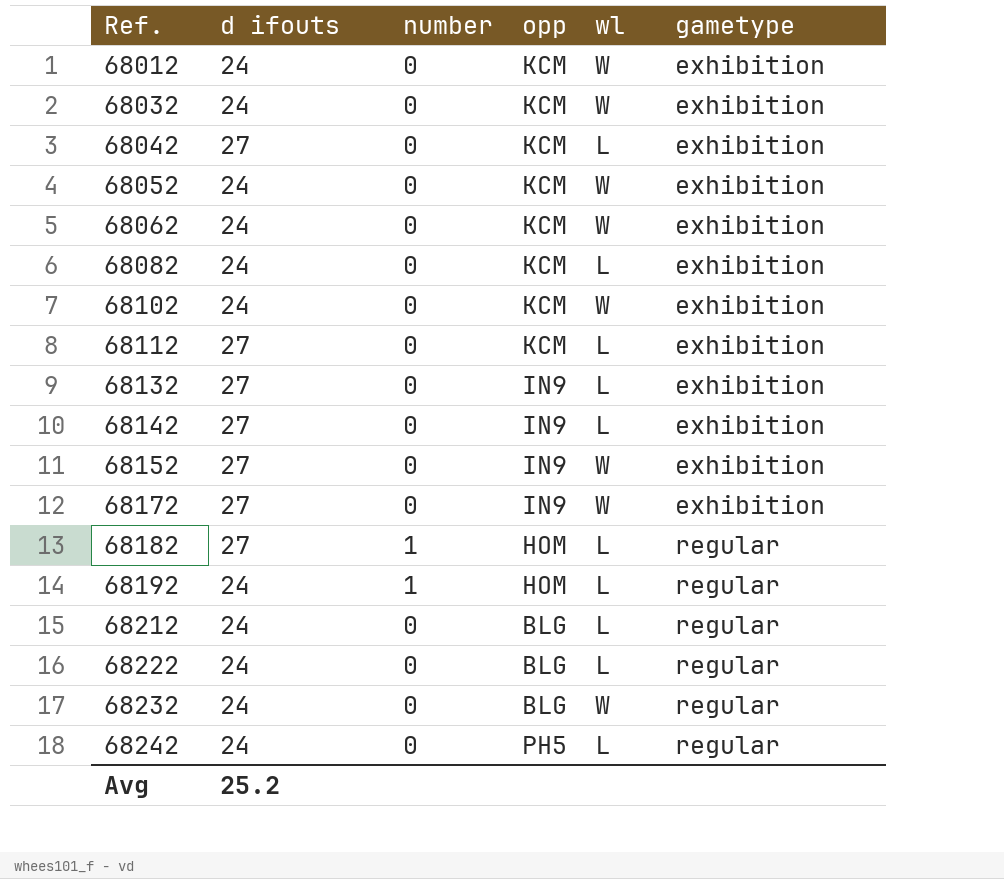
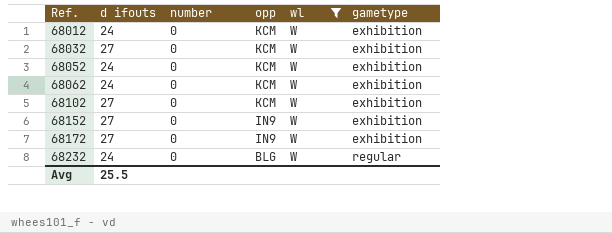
filter: none -> wl = W
68032 | d ifouts: 24 -> 27
68102 | d ifouts: 24 -> 27
Avg | d ifouts: 25.2 -> 25.5

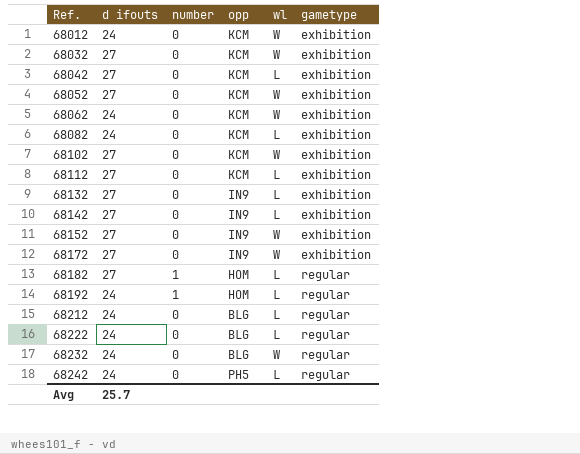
filter: wl = W -> none
68052 | d ifouts: 24 -> 27
Avg | d ifouts: 25.5 -> 25.7

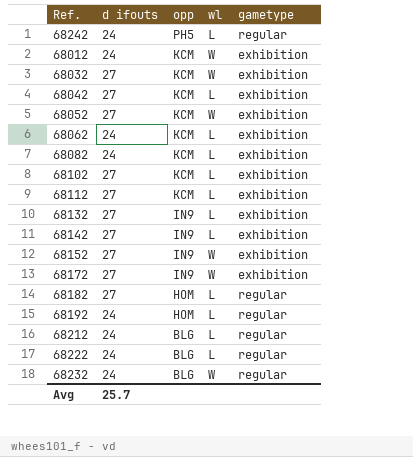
row order: Ref. ascending -> opp descending
column number | position: 3 -> none
68062 | wl: W -> L
68102 | wl: W -> L

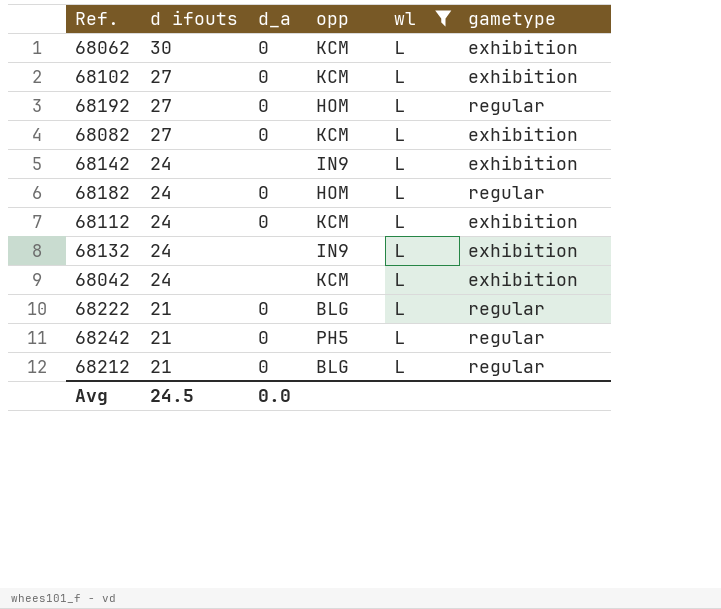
filter: none -> wl = L
row order: opp descending -> d ifouts descending
column d_a | position: none -> 3
68062 | d ifouts: 24 -> 30
68192 | d ifouts: 24 -> 27
68082 | d ifouts: 24 -> 27
68142 | d ifouts: 27 -> 24
68182 | d ifouts: 27 -> 24
68112 | d ifouts: 27 -> 24
68132 | d ifouts: 27 -> 24
68042 | d ifouts: 27 -> 24
68222 | d ifouts: 24 -> 21
68242 | d ifouts: 24 -> 21
68212 | d ifouts: 24 -> 21
Avg | d ifouts: 25.7 -> 24.5

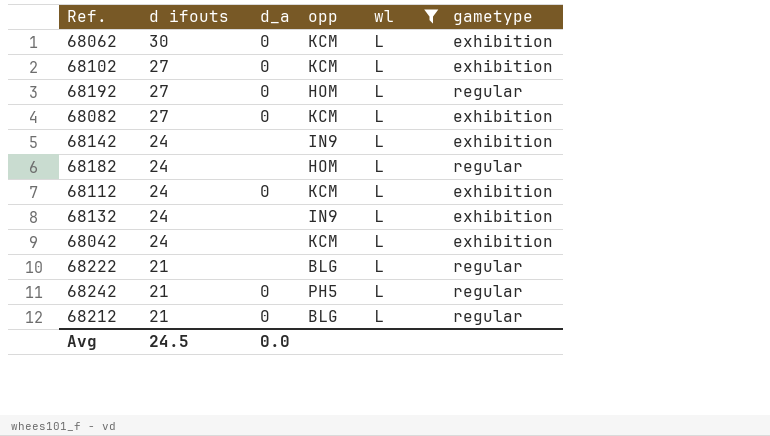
68182 | d_a: 0 -> none
68222 | d_a: 0 -> none

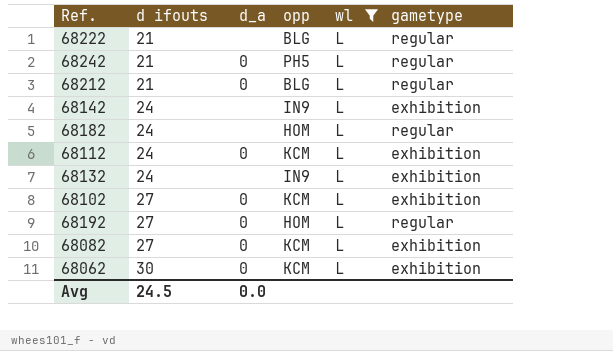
row order: d ifouts descending -> d ifouts ascending
row 68042: 24 | none | KCM | L | exhibition -> none

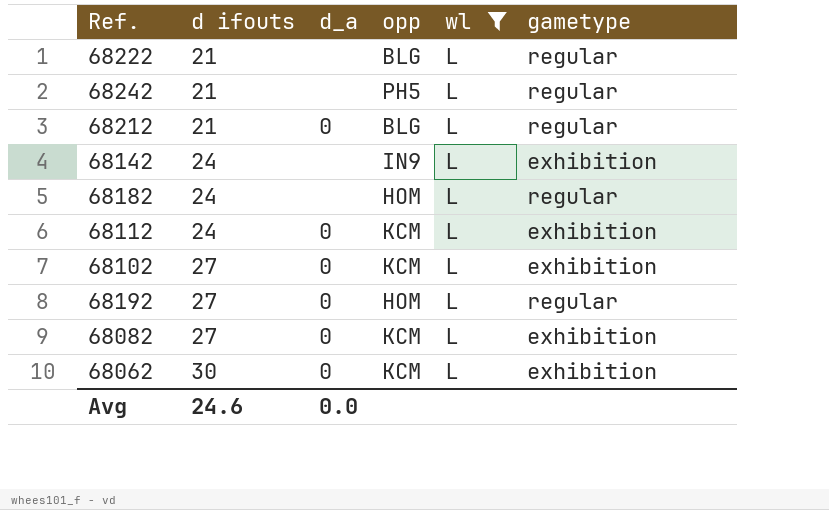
row 68132: 24 | none | IN9 | L | exhibition -> none
68242 | d_a: 0 -> none
Avg | d ifouts: 24.5 -> 24.6

